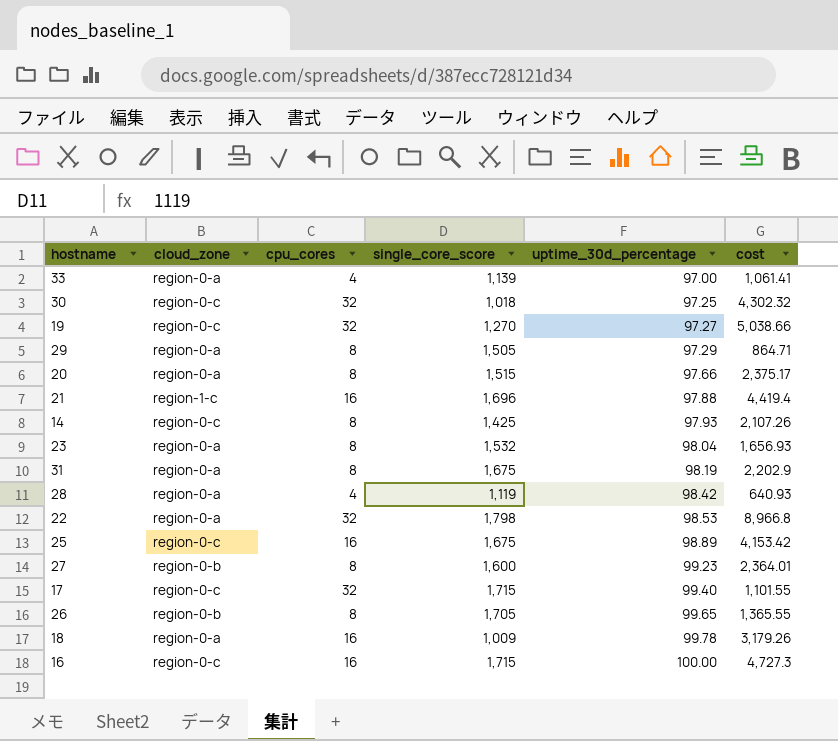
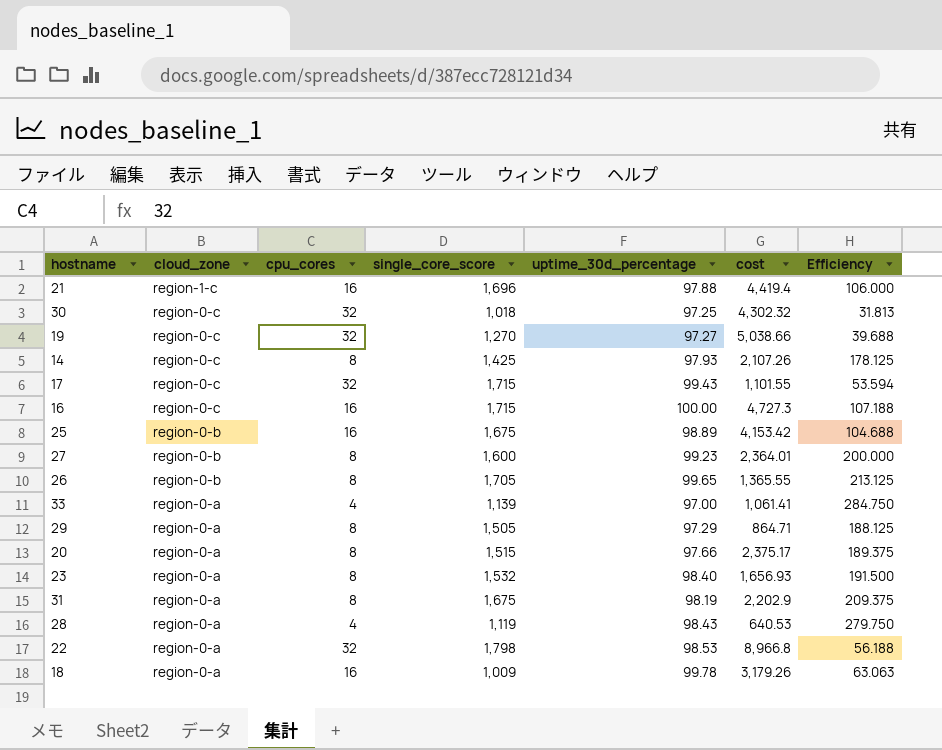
row order: uptime_30d_percentage ascending -> cloud_zone descending
column Efficiency | formula: none -> [single_core_score] / [cpu_cores]
17 | uptime_30d_percentage: 99.40 -> 99.43
25 | cloud_zone: region-0-c -> region-0-b
23 | uptime_30d_percentage: 98.04 -> 98.40
28 | uptime_30d_percentage: 98.42 -> 98.43
28 | cost: 640.93 -> 640.53

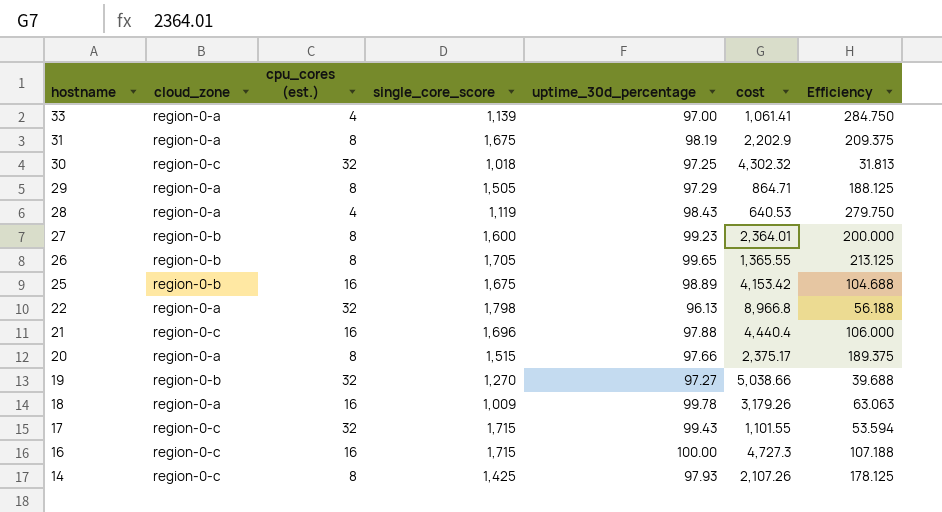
row order: cloud_zone descending -> hostname descending
column name: cpu_cores -> cpu_cores (est.)
row 23: region-0-a | 8 | 1,532 | 98.40 | 1,656.93 | 191.500 -> none
22 | uptime_30d_percentage: 98.53 -> 96.13
21 | cloud_zone: region-1-c -> region-0-c
21 | cost: 4,419.4 -> 4,440.4
19 | cloud_zone: region-0-c -> region-0-b

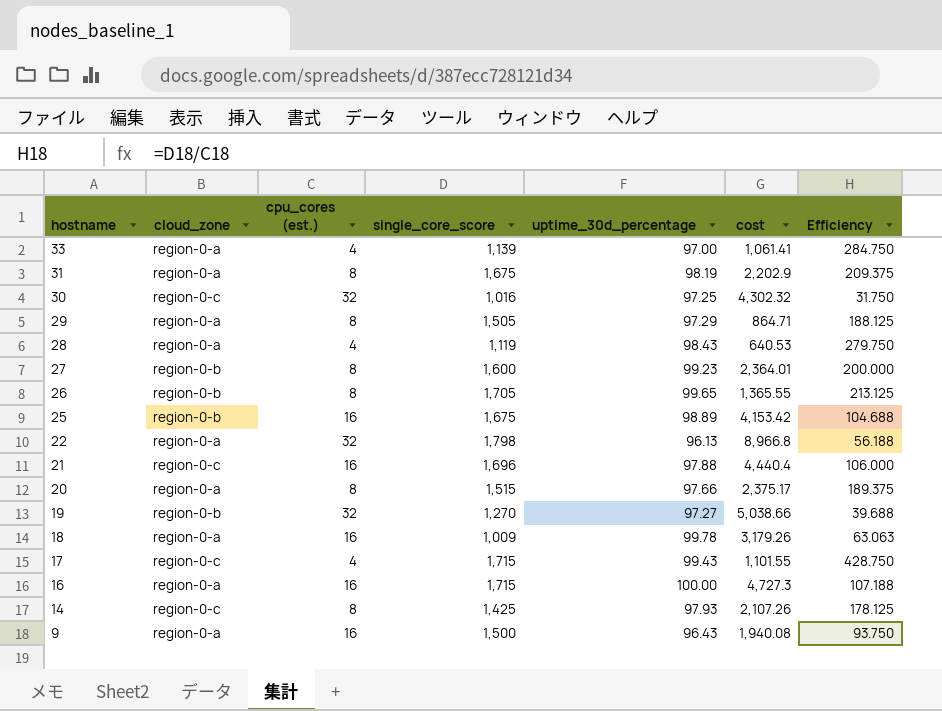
30 | single_core_score: 1,018 -> 1,016
30 | Efficiency: 31.813 -> 31.750
17 | cpu_cores (est.): 32 -> 4
17 | Efficiency: 53.594 -> 428.750
16 | cloud_zone: region-0-c -> region-0-a
row 9: none -> region-0-a | 16 | 1,500 | 96.43 | 1,940.08 | 93.750

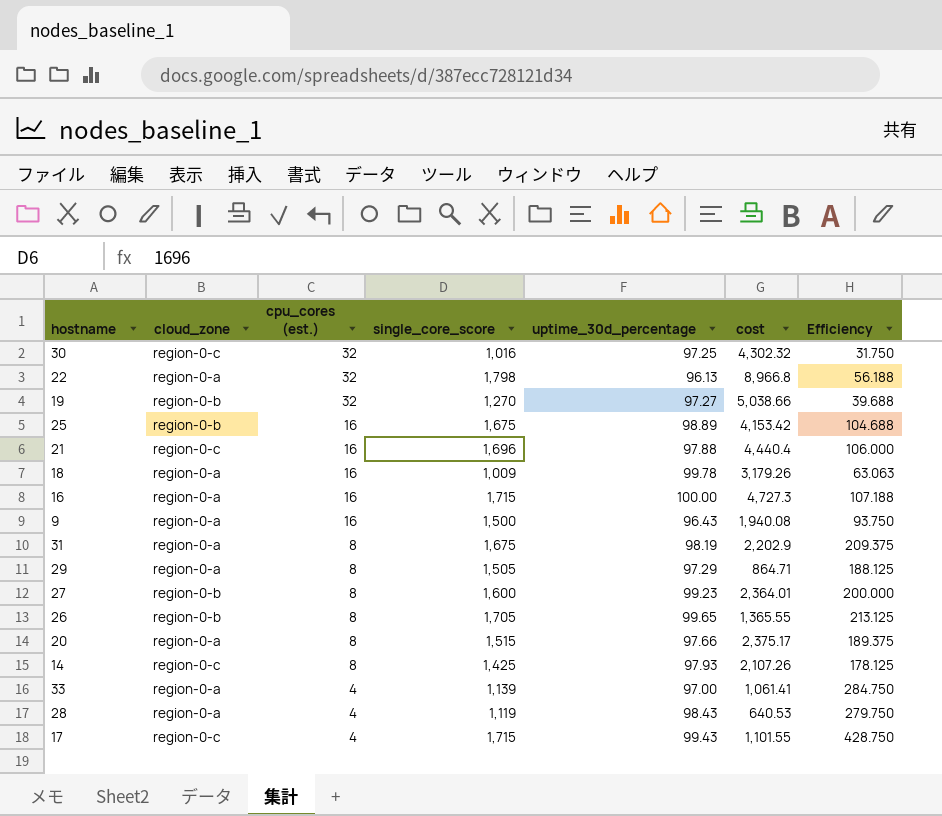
row order: hostname descending -> cpu_cores (est.) descending

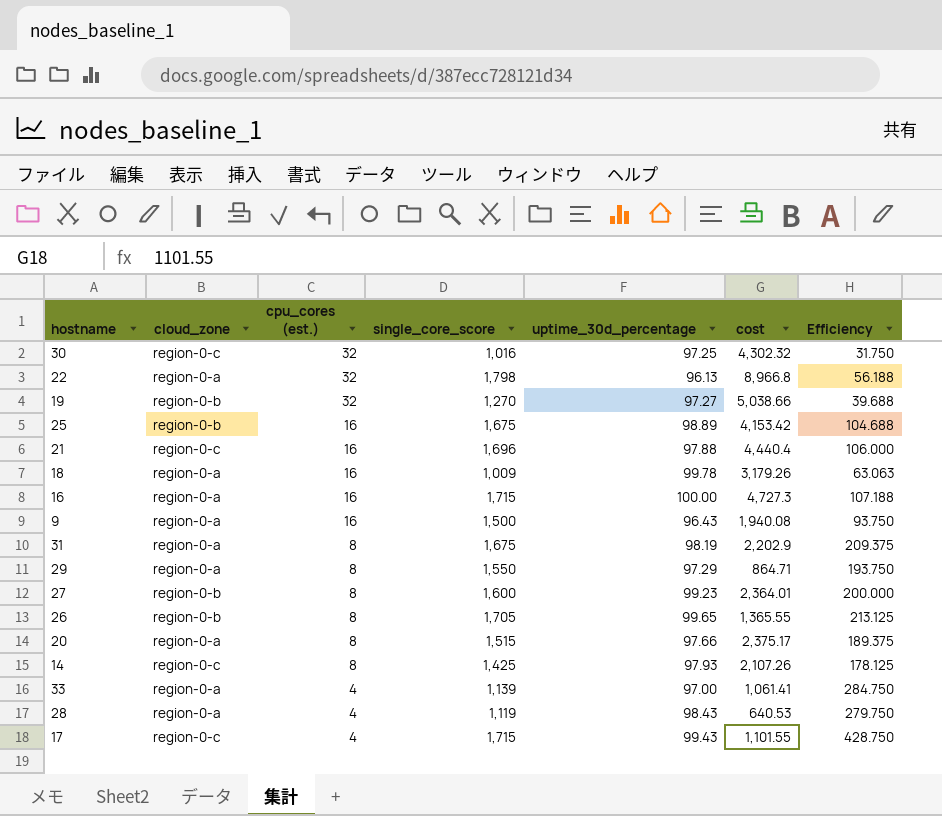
29 | single_core_score: 1,505 -> 1,550
29 | Efficiency: 188.125 -> 193.750

